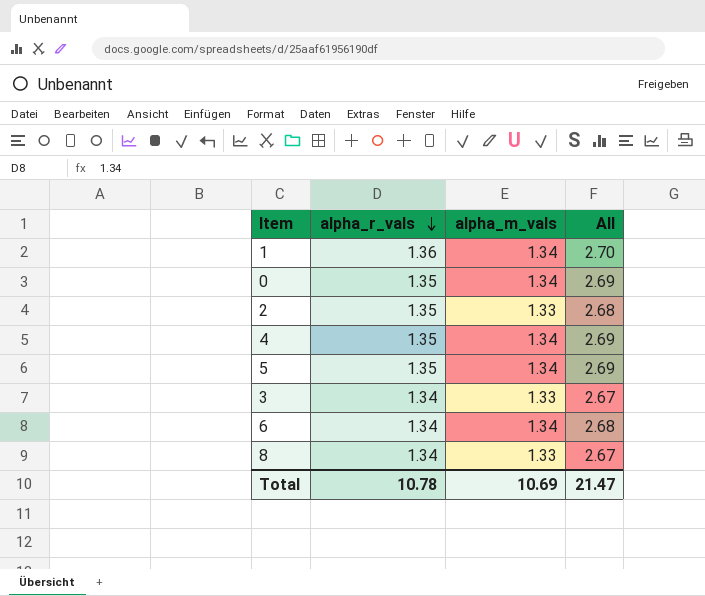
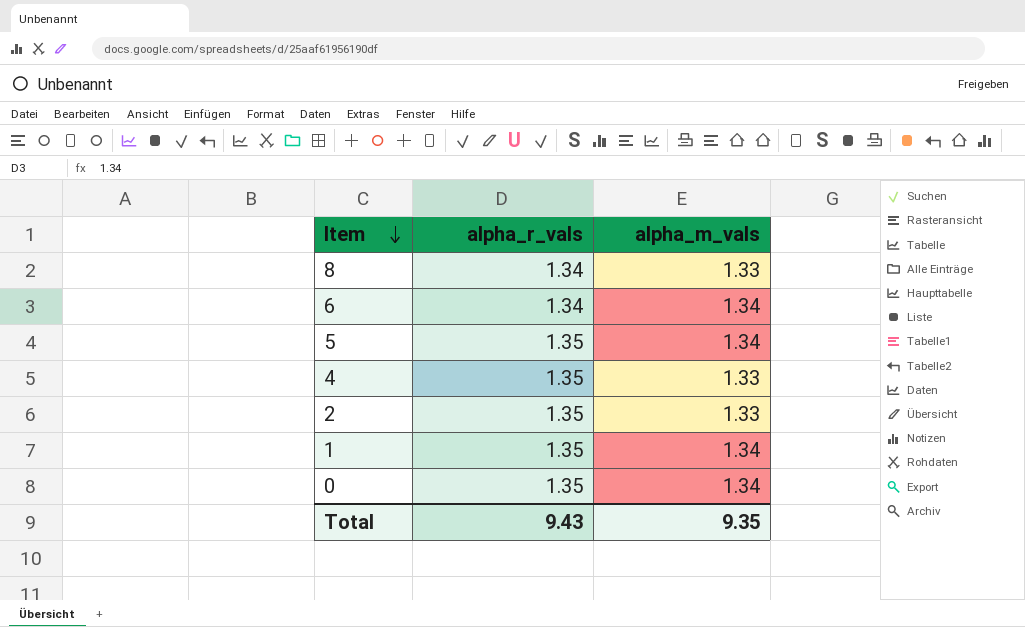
row order: alpha_r_vals descending -> Item descending
column All | formula: [alpha_r_vals] + [alpha_m_vals] -> none
row 3: 1.34 | 1.33 | 2.67 -> none
4 | alpha_m_vals: 1.34 -> 1.33
1 | alpha_r_vals: 1.36 -> 1.35
Total | alpha_r_vals: 10.78 -> 9.43
Total | alpha_m_vals: 10.69 -> 9.35

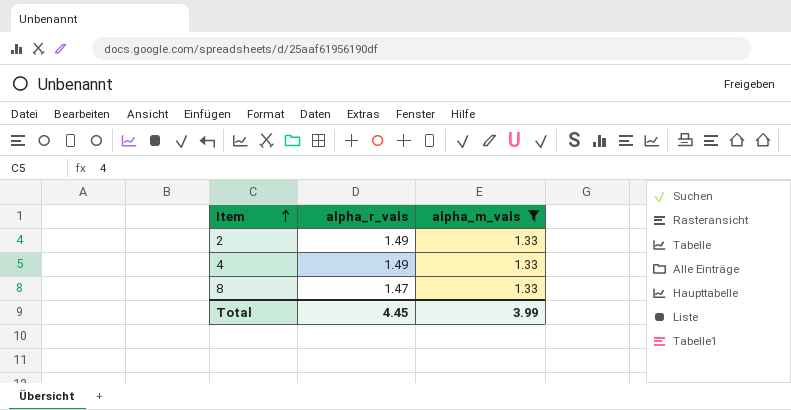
filter: none -> alpha_m_vals = 1.33
row order: Item descending -> Item ascending
2 | alpha_r_vals: 1.35 -> 1.49
4 | alpha_r_vals: 1.35 -> 1.49
8 | alpha_r_vals: 1.34 -> 1.47
Total | alpha_r_vals: 9.43 -> 4.45
Total | alpha_m_vals: 9.35 -> 3.99

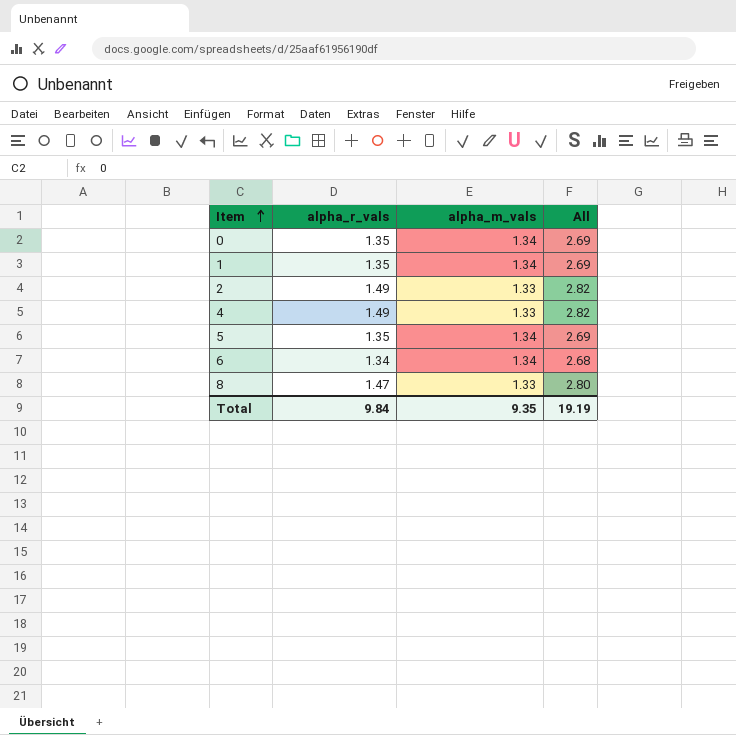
filter: alpha_m_vals = 1.33 -> none
column All | formula: none -> [alpha_r_vals] + [alpha_m_vals]
Total | alpha_r_vals: 4.45 -> 9.84
Total | alpha_m_vals: 3.99 -> 9.35

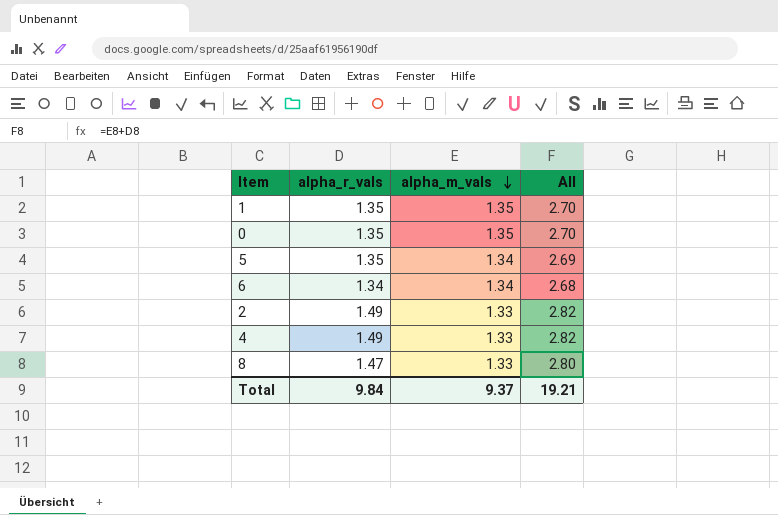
row order: Item ascending -> alpha_m_vals descending
1 | alpha_m_vals: 1.34 -> 1.35
1 | All: 2.69 -> 2.70
0 | alpha_m_vals: 1.34 -> 1.35
0 | All: 2.69 -> 2.70
Total | alpha_m_vals: 9.35 -> 9.37
Total | All: 19.19 -> 19.21

